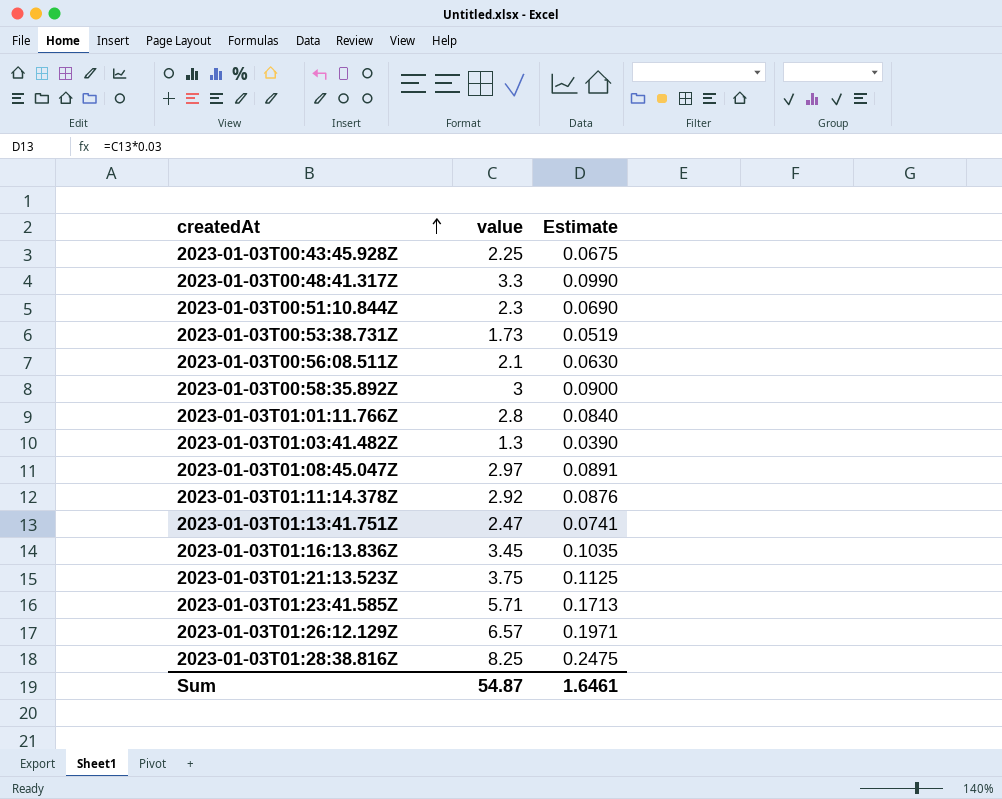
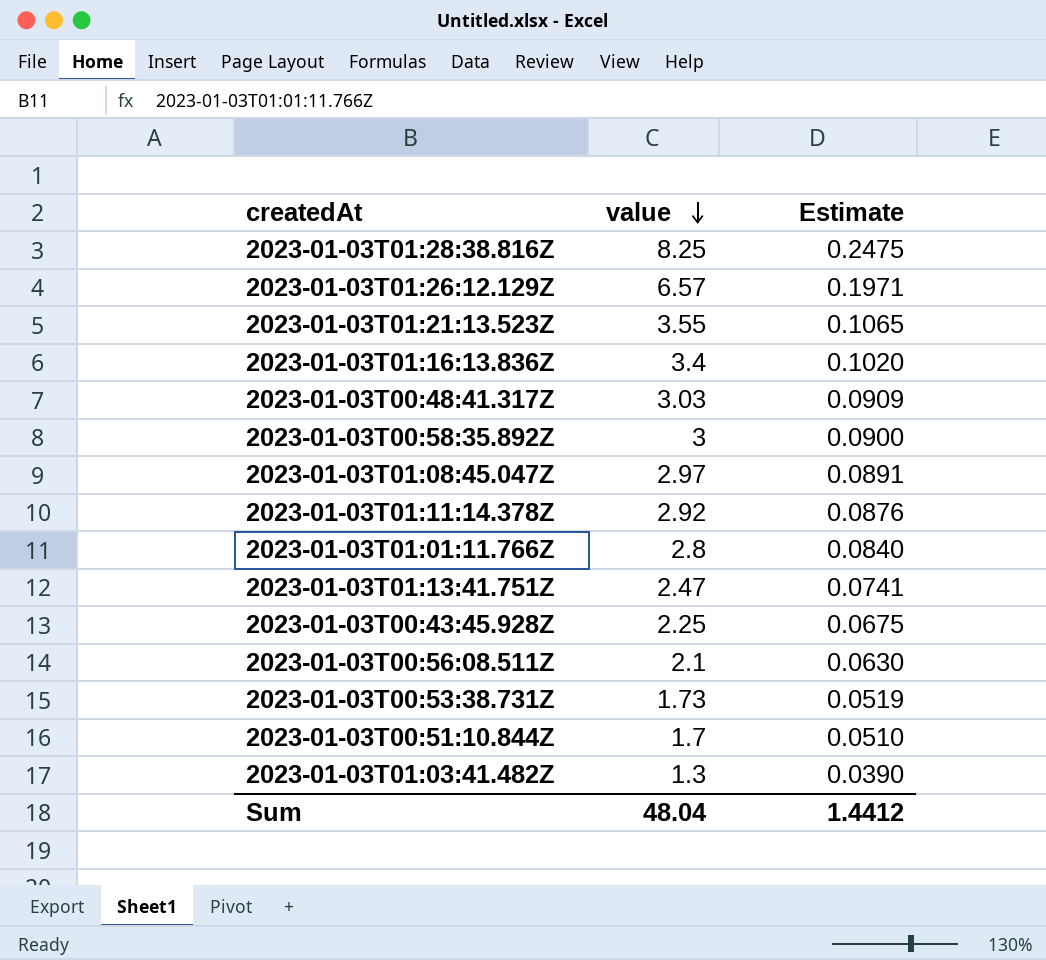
row order: createdAt ascending -> value descending
row 2023-01-03T01:23:41.585Z: 5.71 | 0.1713 -> none
2023-01-03T01:21:13.523Z | value: 3.75 -> 3.55
2023-01-03T01:21:13.523Z | Estimate: 0.1125 -> 0.1065
2023-01-03T01:16:13.836Z | value: 3.45 -> 3.4
2023-01-03T01:16:13.836Z | Estimate: 0.1035 -> 0.1020
2023-01-03T00:48:41.317Z | value: 3.3 -> 3.03
2023-01-03T00:48:41.317Z | Estimate: 0.0990 -> 0.0909
2023-01-03T00:51:10.844Z | value: 2.3 -> 1.7
2023-01-03T00:51:10.844Z | Estimate: 0.0690 -> 0.0510
Sum | value: 54.87 -> 48.04
Sum | Estimate: 1.6461 -> 1.4412

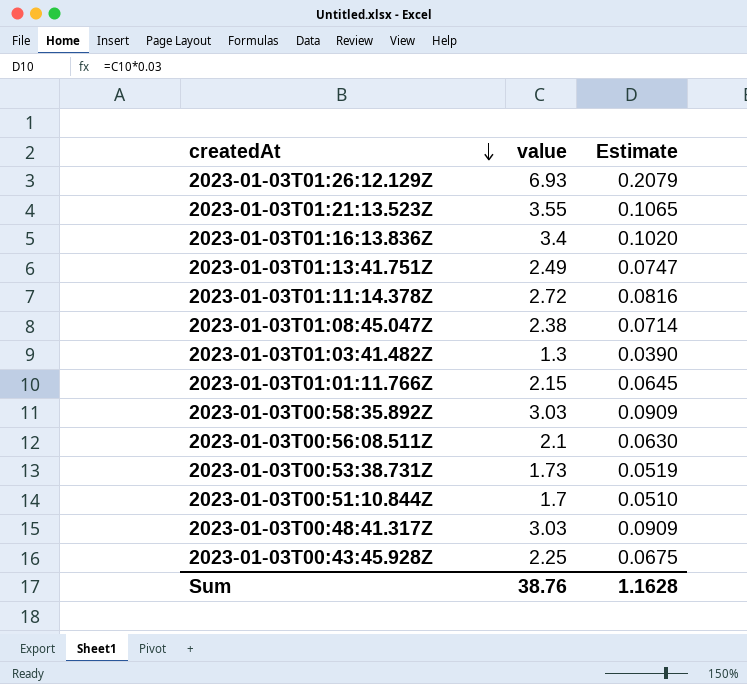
row order: value descending -> createdAt descending
row 2023-01-03T01:28:38.816Z: 8.25 | 0.2475 -> none
2023-01-03T01:26:12.129Z | value: 6.57 -> 6.93
2023-01-03T01:26:12.129Z | Estimate: 0.1971 -> 0.2079
2023-01-03T01:13:41.751Z | value: 2.47 -> 2.49
2023-01-03T01:13:41.751Z | Estimate: 0.0741 -> 0.0747
2023-01-03T01:11:14.378Z | value: 2.92 -> 2.72
2023-01-03T01:11:14.378Z | Estimate: 0.0876 -> 0.0816
2023-01-03T01:08:45.047Z | value: 2.97 -> 2.38
2023-01-03T01:08:45.047Z | Estimate: 0.0891 -> 0.0714
2023-01-03T01:01:11.766Z | value: 2.8 -> 2.15
2023-01-03T01:01:11.766Z | Estimate: 0.0840 -> 0.0645
2023-01-03T00:58:35.892Z | value: 3 -> 3.03
2023-01-03T00:58:35.892Z | Estimate: 0.0900 -> 0.0909
Sum | value: 48.04 -> 38.76
Sum | Estimate: 1.4412 -> 1.1628

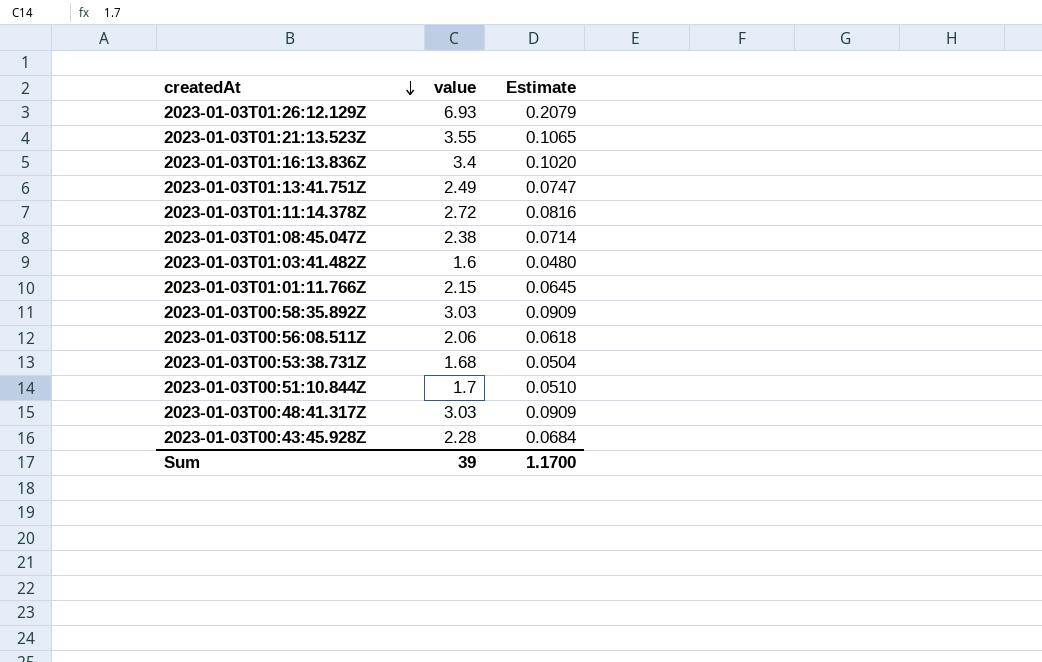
2023-01-03T01:03:41.482Z | value: 1.3 -> 1.6
2023-01-03T01:03:41.482Z | Estimate: 0.0390 -> 0.0480
2023-01-03T00:56:08.511Z | value: 2.1 -> 2.06
2023-01-03T00:56:08.511Z | Estimate: 0.0630 -> 0.0618
2023-01-03T00:53:38.731Z | value: 1.73 -> 1.68
2023-01-03T00:53:38.731Z | Estimate: 0.0519 -> 0.0504
2023-01-03T00:43:45.928Z | value: 2.25 -> 2.28
2023-01-03T00:43:45.928Z | Estimate: 0.0675 -> 0.0684
Sum | value: 38.76 -> 39
Sum | Estimate: 1.1628 -> 1.1700

